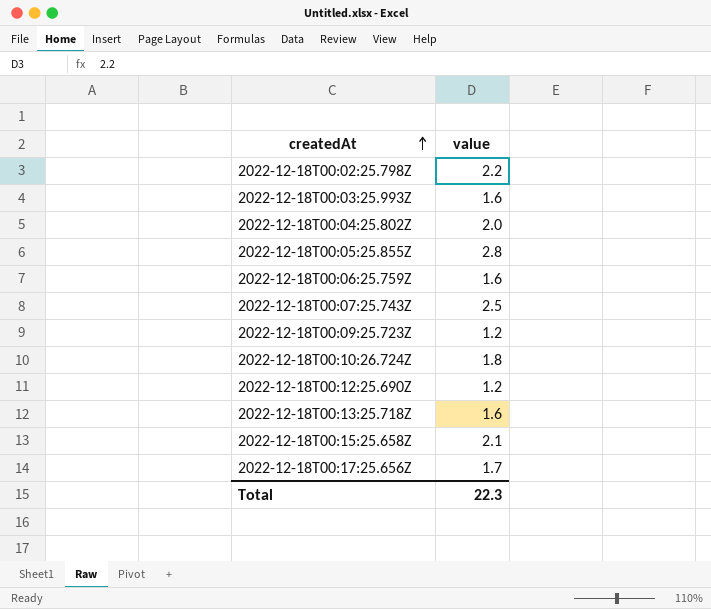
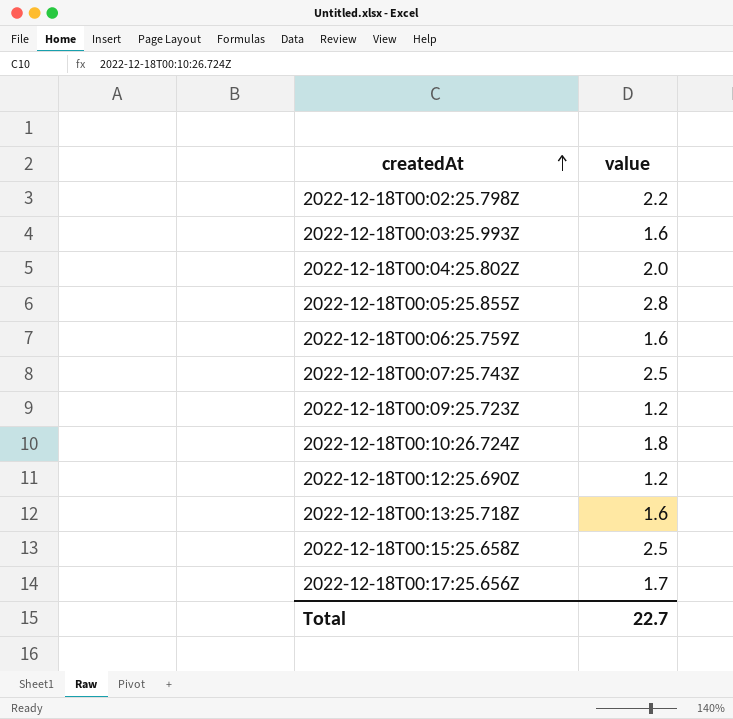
2022-12-18T00:15:25.658Z | value: 2.1 -> 2.5
Total | value: 22.3 -> 22.7

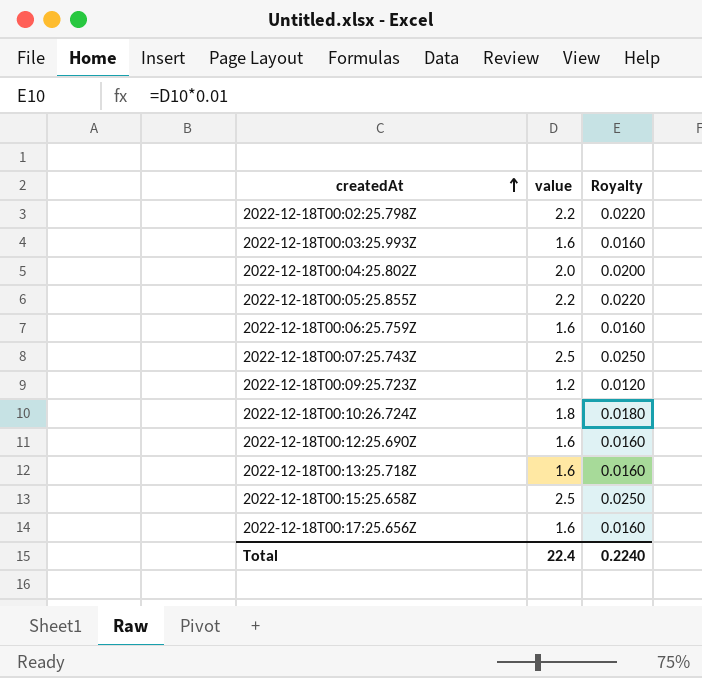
column Royalty | formula: none -> [value] * 0.01
2022-12-18T00:05:25.855Z | value: 2.8 -> 2.2
2022-12-18T00:12:25.690Z | value: 1.2 -> 1.6
2022-12-18T00:17:25.656Z | value: 1.7 -> 1.6
Total | value: 22.7 -> 22.4

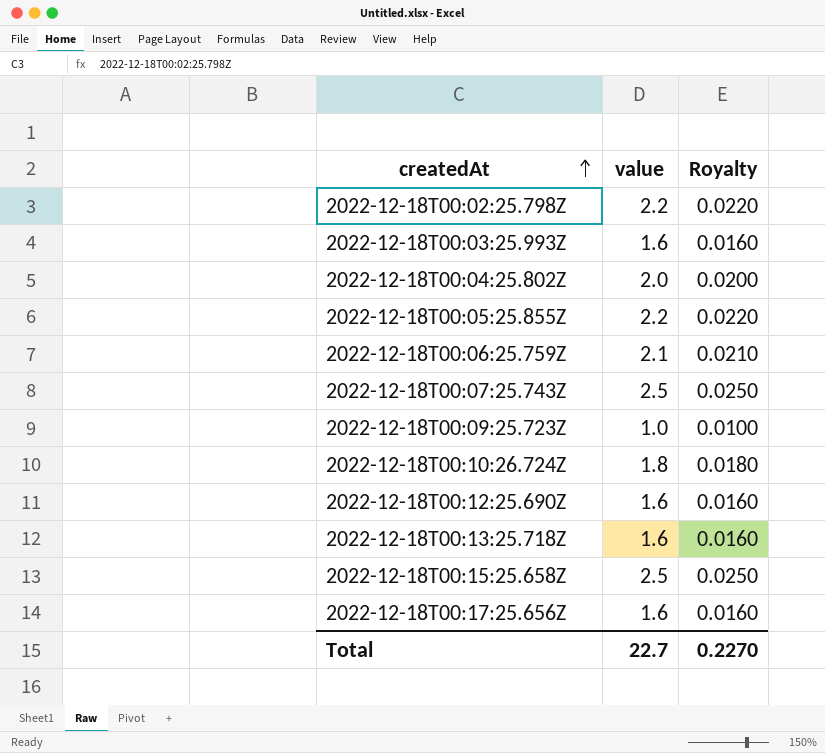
2022-12-18T00:06:25.759Z | value: 1.6 -> 2.1
2022-12-18T00:06:25.759Z | Royalty: 0.0160 -> 0.0210
2022-12-18T00:09:25.723Z | value: 1.2 -> 1.0
2022-12-18T00:09:25.723Z | Royalty: 0.0120 -> 0.0100
Total | value: 22.4 -> 22.7
Total | Royalty: 0.2240 -> 0.2270

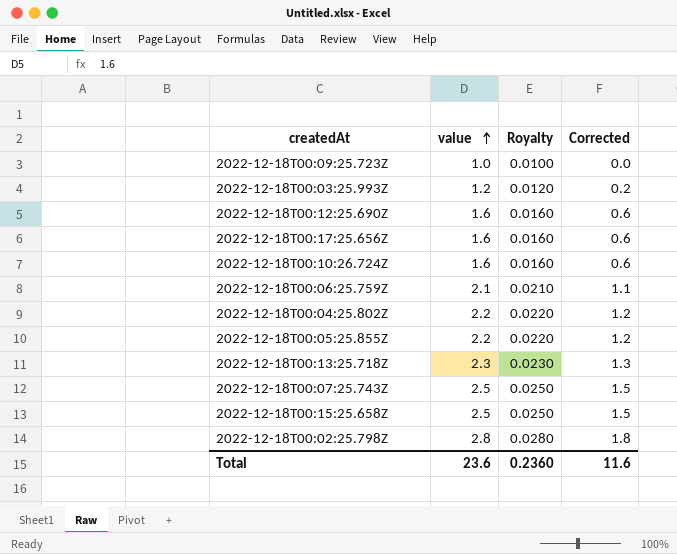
row order: createdAt ascending -> value ascending
column Corrected | formula: none -> [value] - 1
2022-12-18T00:03:25.993Z | value: 1.6 -> 1.2
2022-12-18T00:03:25.993Z | Royalty: 0.0160 -> 0.0120
2022-12-18T00:10:26.724Z | value: 1.8 -> 1.6
2022-12-18T00:10:26.724Z | Royalty: 0.0180 -> 0.0160
2022-12-18T00:04:25.802Z | value: 2.0 -> 2.2
2022-12-18T00:04:25.802Z | Royalty: 0.0200 -> 0.0220
2022-12-18T00:13:25.718Z | value: 1.6 -> 2.3
2022-12-18T00:13:25.718Z | Royalty: 0.0160 -> 0.0230
2022-12-18T00:02:25.798Z | value: 2.2 -> 2.8
2022-12-18T00:02:25.798Z | Royalty: 0.0220 -> 0.0280
Total | value: 22.7 -> 23.6
Total | Royalty: 0.2270 -> 0.2360

